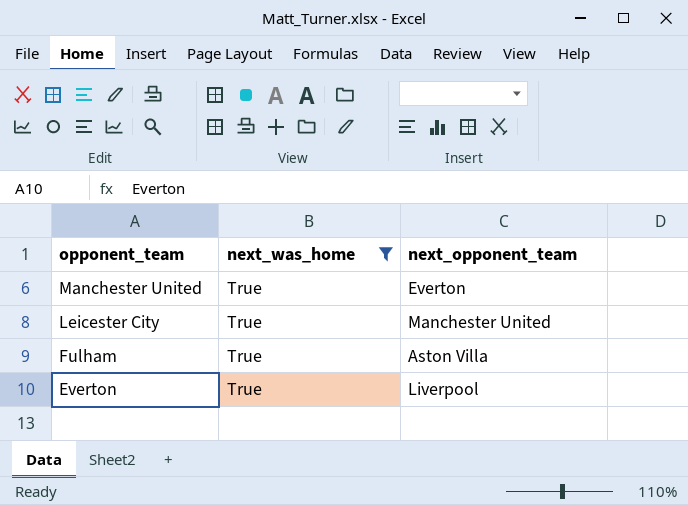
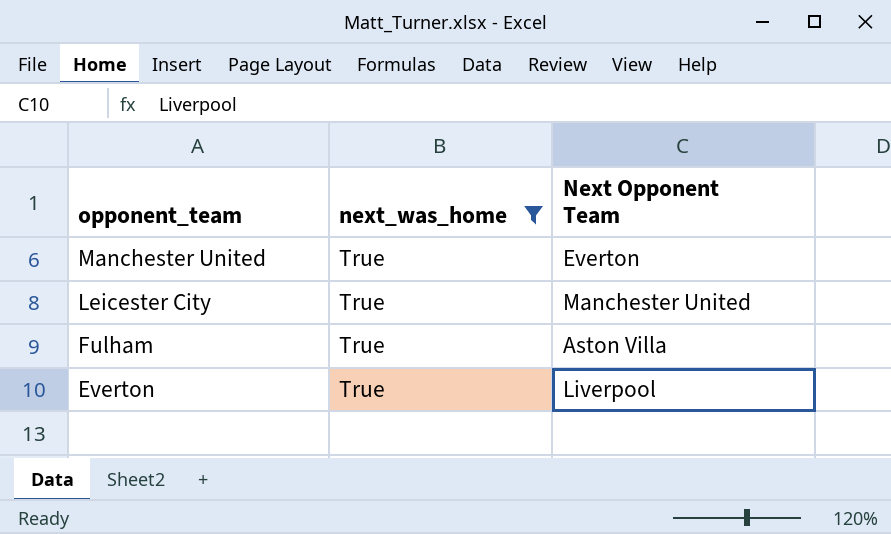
column name: next_opponent_team -> Next Opponent Team

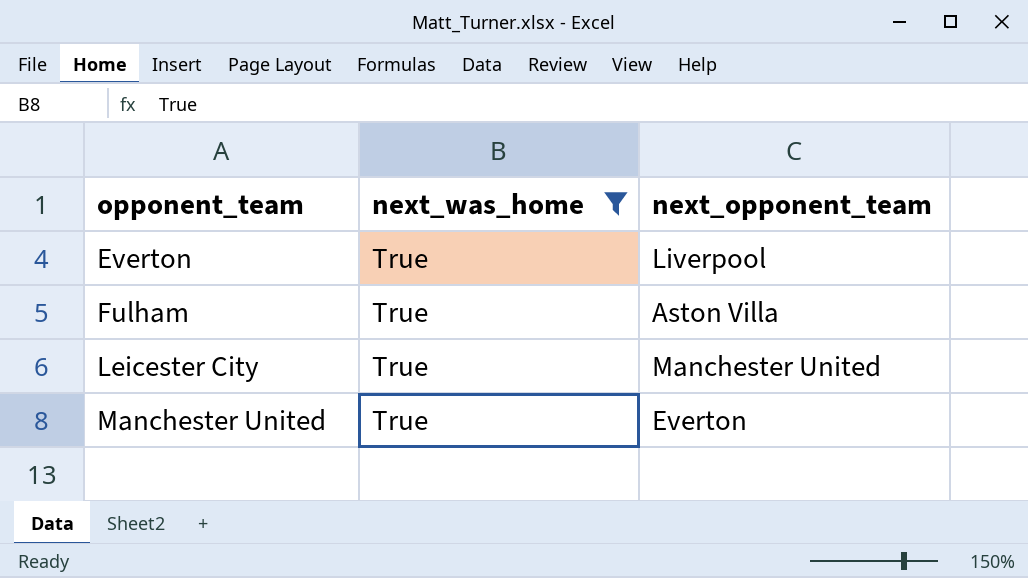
row order: opponent_team descending -> opponent_team ascending
column name: Next Opponent Team -> next_opponent_team

